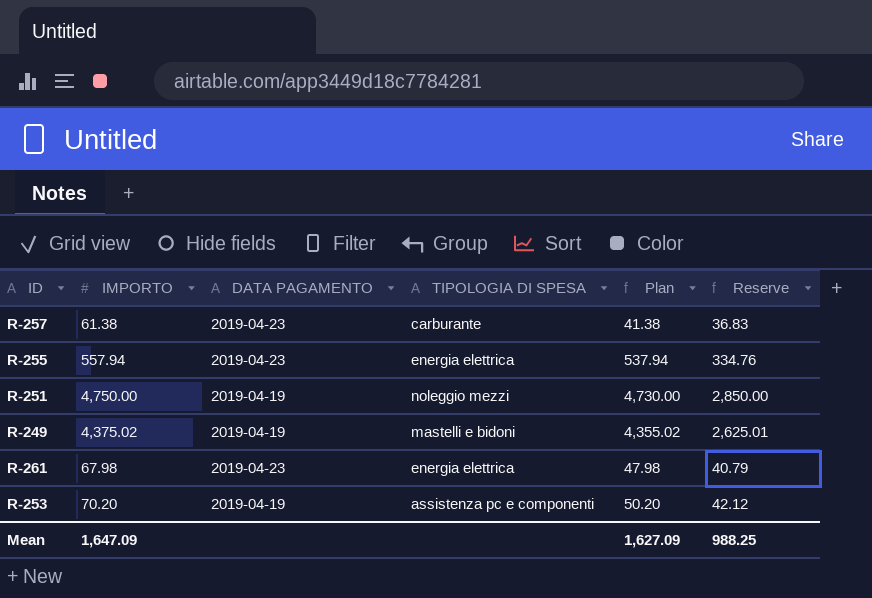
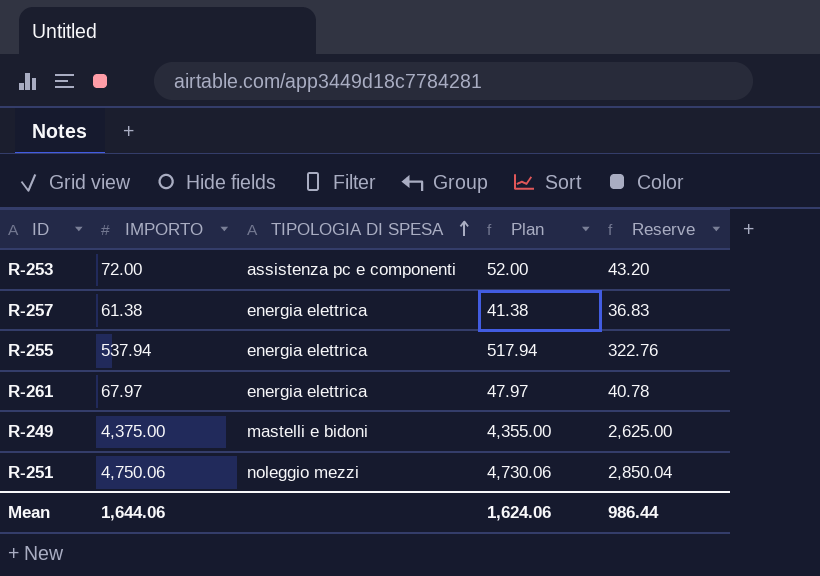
row order: none -> TIPOLOGIA DI SPESA ascending
column DATA PAGAMENTO | position: 3 -> none
R-253 | IMPORTO: 70.20 -> 72.00
R-253 | Plan: 50.20 -> 52.00
R-253 | Reserve: 42.12 -> 43.20
R-257 | TIPOLOGIA DI SPESA: carburante -> energia elettrica
R-255 | IMPORTO: 557.94 -> 537.94
R-255 | Plan: 537.94 -> 517.94
R-255 | Reserve: 334.76 -> 322.76
R-261 | IMPORTO: 67.98 -> 67.97
R-261 | Plan: 47.98 -> 47.97
R-261 | Reserve: 40.79 -> 40.78
R-249 | IMPORTO: 4,375.02 -> 4,375.00
R-249 | Plan: 4,355.02 -> 4,355.00
R-249 | Reserve: 2,625.01 -> 2,625.00
R-251 | IMPORTO: 4,750.00 -> 4,750.06
R-251 | Plan: 4,730.00 -> 4,730.06
R-251 | Reserve: 2,850.00 -> 2,850.04
Mean | IMPORTO: 1,647.09 -> 1,644.06
Mean | Plan: 1,627.09 -> 1,624.06
Mean | Reserve: 988.25 -> 986.44

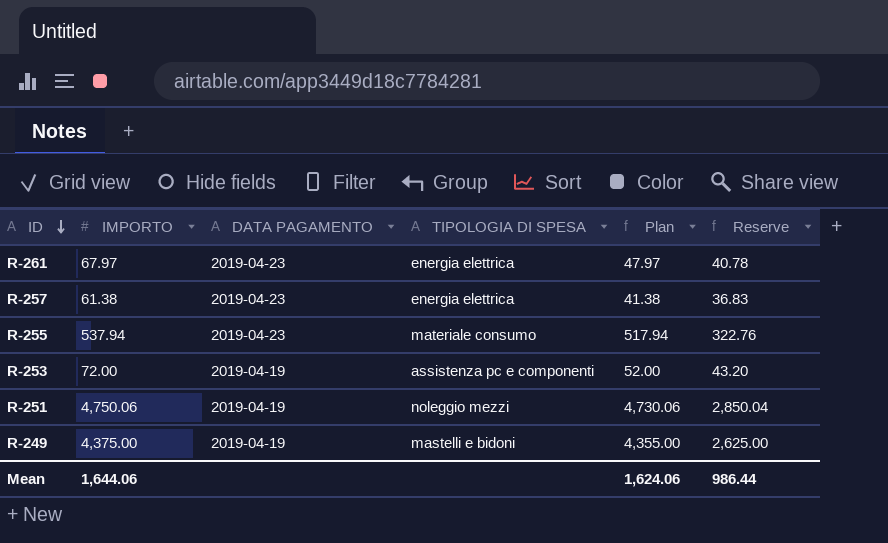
row order: TIPOLOGIA DI SPESA ascending -> ID descending
column DATA PAGAMENTO | position: none -> 3
R-255 | TIPOLOGIA DI SPESA: energia elettrica -> materiale consumo

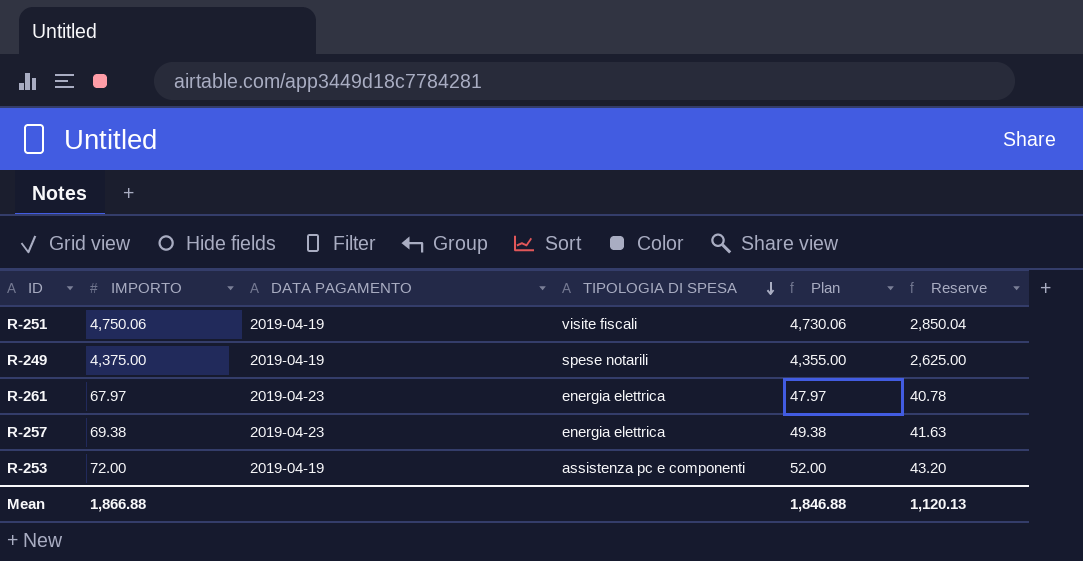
row order: ID descending -> TIPOLOGIA DI SPESA descending
row R-255: 537.94 | 2019-04-23 | materiale consumo | 517.94 | 322.76 -> none
R-251 | TIPOLOGIA DI SPESA: noleggio mezzi -> visite fiscali
R-249 | TIPOLOGIA DI SPESA: mastelli e bidoni -> spese notarili
R-257 | IMPORTO: 61.38 -> 69.38
R-257 | Plan: 41.38 -> 49.38
R-257 | Reserve: 36.83 -> 41.63
Mean | IMPORTO: 1,644.06 -> 1,866.88
Mean | Plan: 1,624.06 -> 1,846.88
Mean | Reserve: 986.44 -> 1,120.13

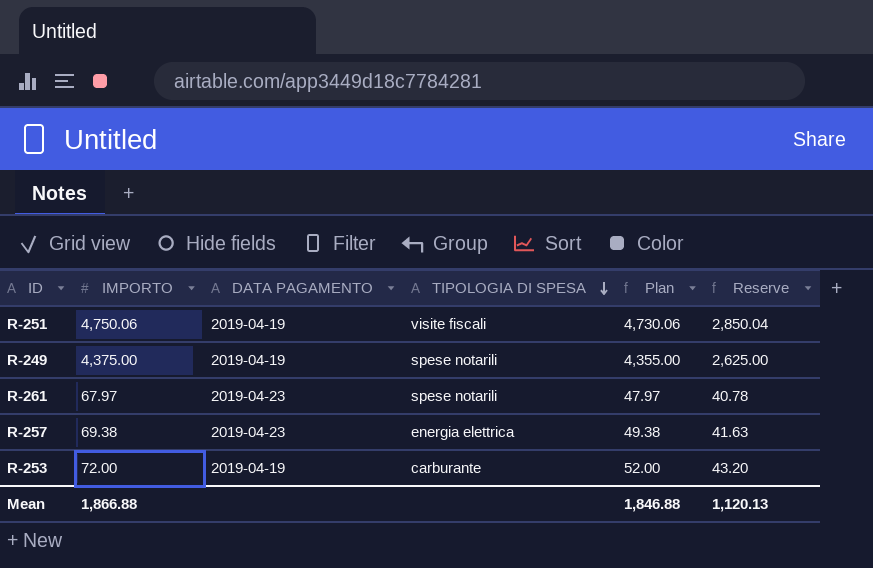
R-261 | TIPOLOGIA DI SPESA: energia elettrica -> spese notarili
R-253 | TIPOLOGIA DI SPESA: assistenza pc e componenti -> carburante

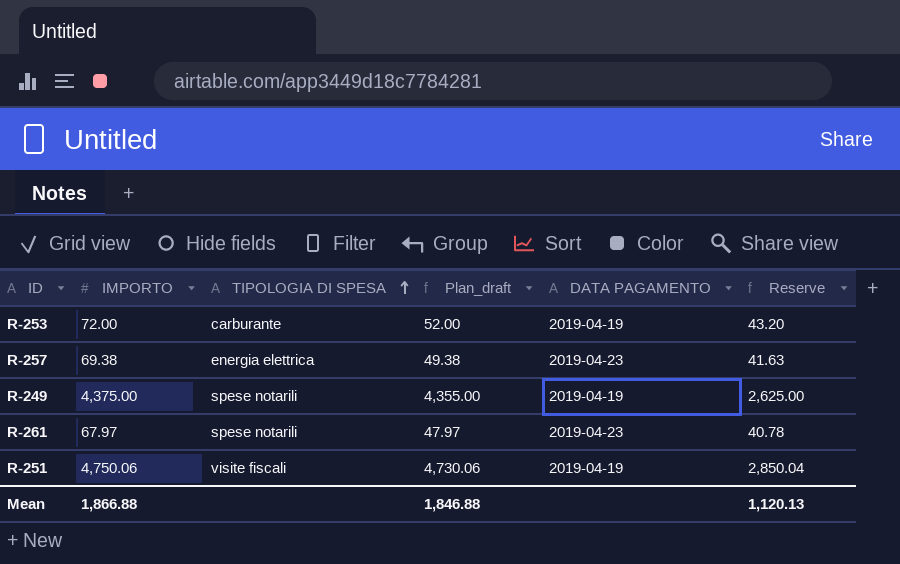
row order: TIPOLOGIA DI SPESA descending -> TIPOLOGIA DI SPESA ascending
column name: Plan -> Plan_draft
column DATA PAGAMENTO | position: 3 -> 5

